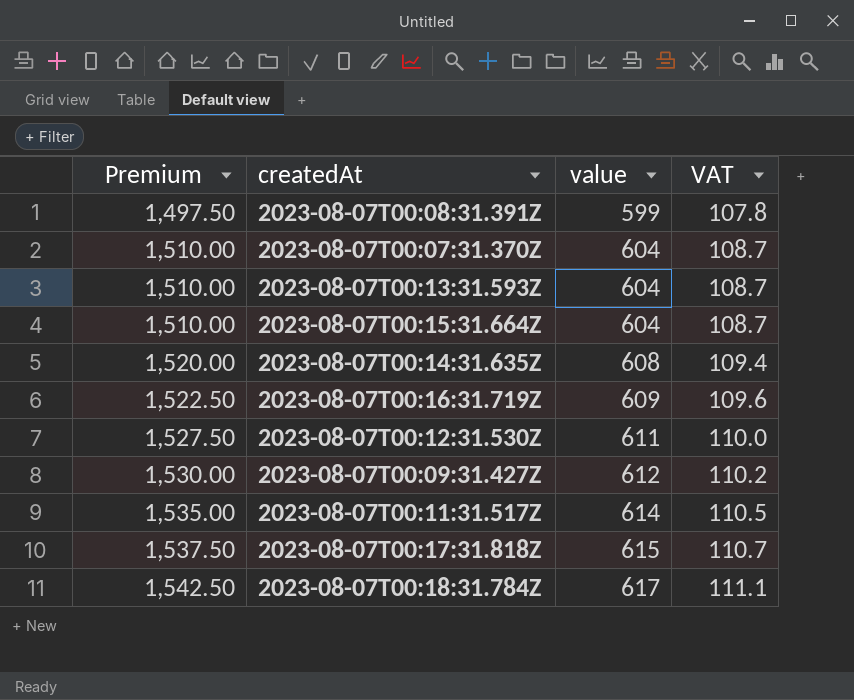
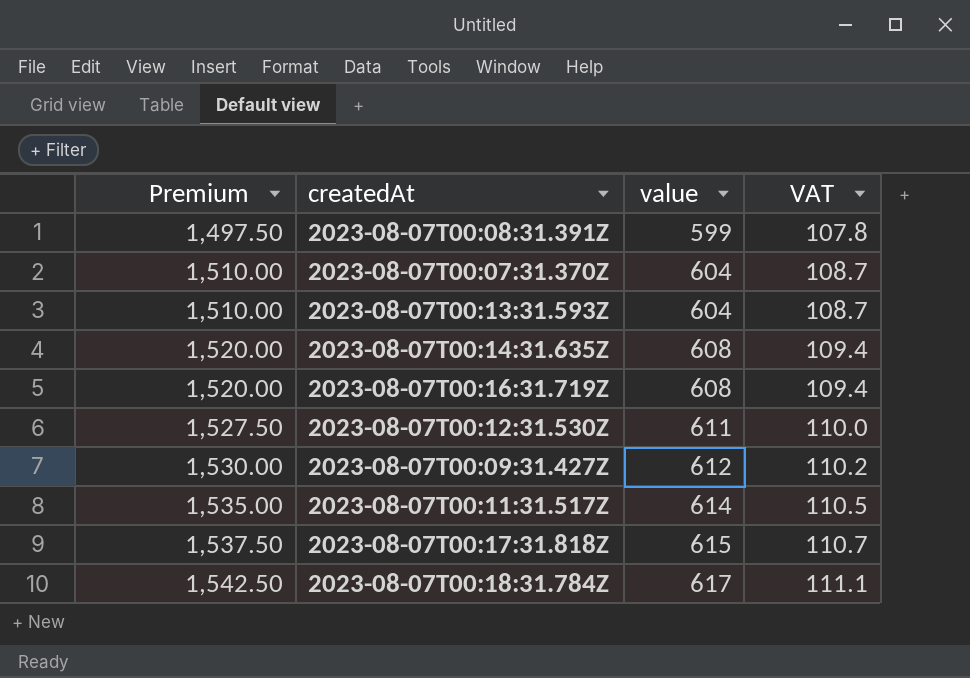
row 2023-08-07T00:15:31.664Z: 1,510.00 | 604 | 108.7 -> none
2023-08-07T00:16:31.719Z | Premium: 1,522.50 -> 1,520.00
2023-08-07T00:16:31.719Z | value: 609 -> 608
2023-08-07T00:16:31.719Z | VAT: 109.6 -> 109.4

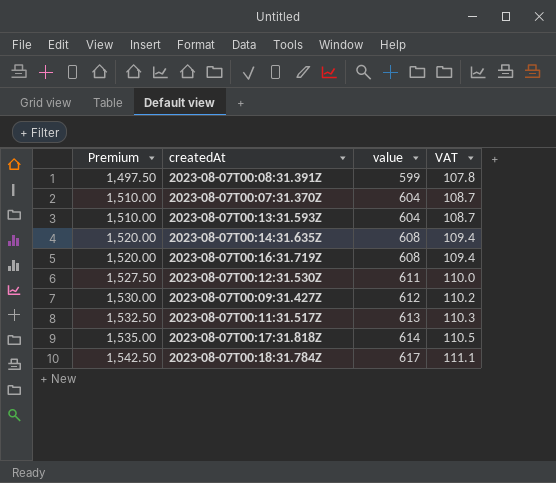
2023-08-07T00:11:31.517Z | Premium: 1,535.00 -> 1,532.50
2023-08-07T00:11:31.517Z | value: 614 -> 613
2023-08-07T00:11:31.517Z | VAT: 110.5 -> 110.3
2023-08-07T00:17:31.818Z | Premium: 1,537.50 -> 1,535.00
2023-08-07T00:17:31.818Z | value: 615 -> 614
2023-08-07T00:17:31.818Z | VAT: 110.7 -> 110.5

